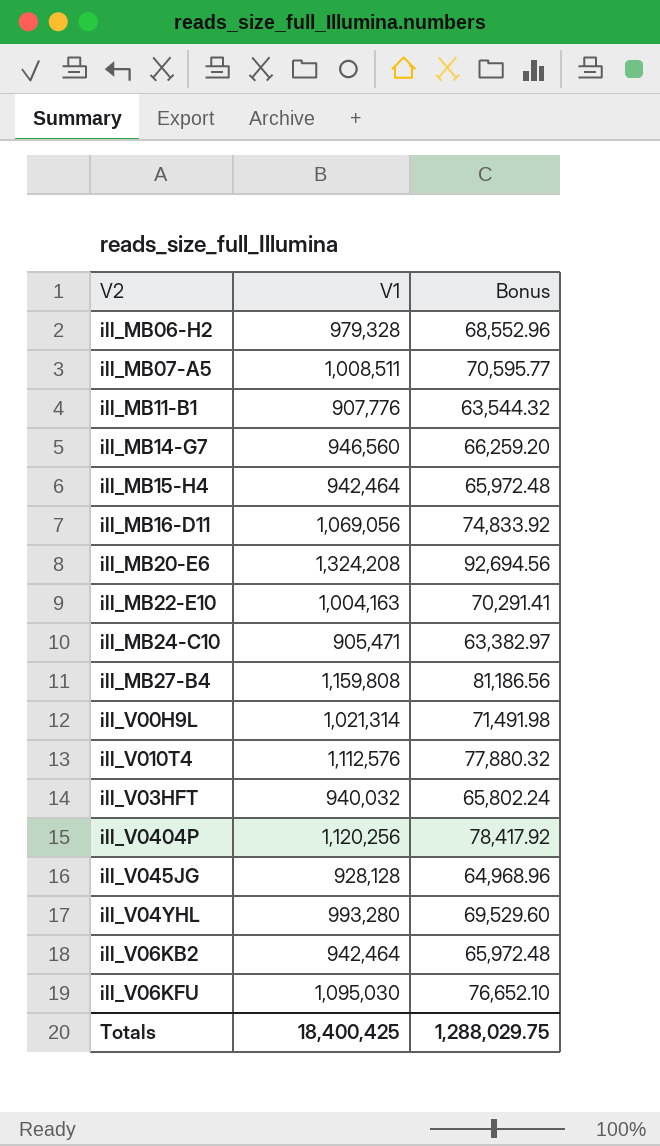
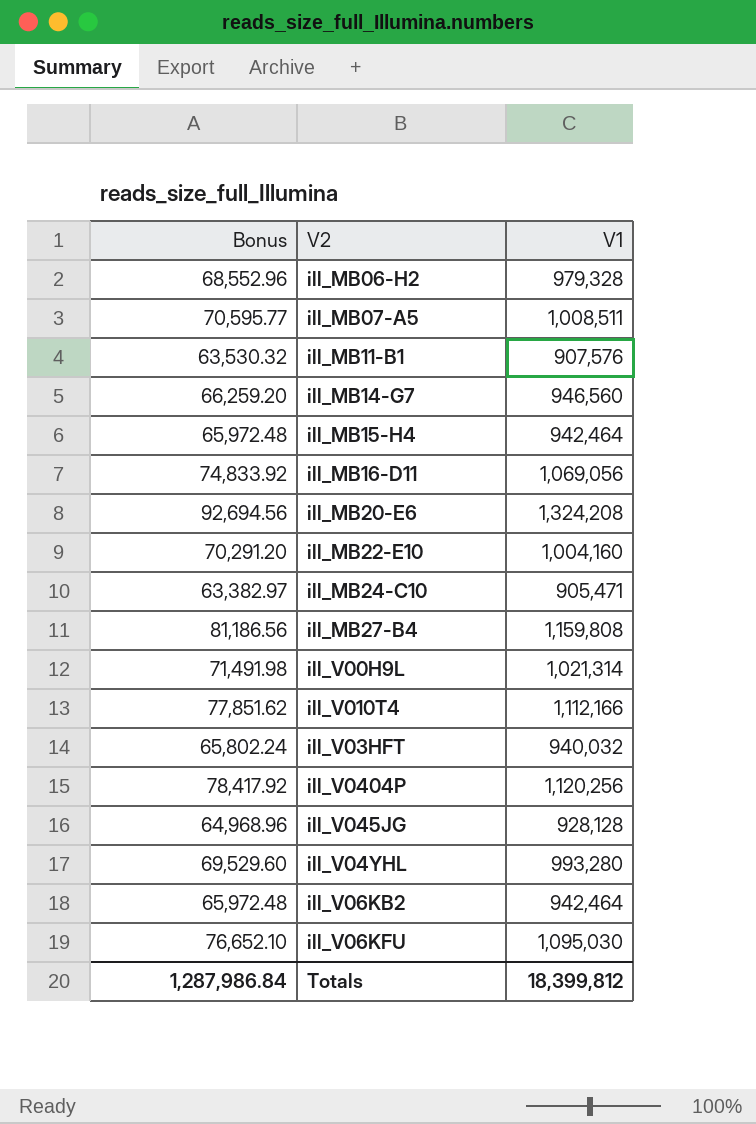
column Bonus | position: 3 -> 1
ill_MB11-B1 | Bonus: 63,544.32 -> 63,530.32
ill_MB11-B1 | V1: 907,776 -> 907,576
ill_MB22-E10 | Bonus: 70,291.41 -> 70,291.20
ill_MB22-E10 | V1: 1,004,163 -> 1,004,160
ill_V010T4 | Bonus: 77,880.32 -> 77,851.62
ill_V010T4 | V1: 1,112,576 -> 1,112,166
Totals | Bonus: 1,288,029.75 -> 1,287,986.84
Totals | V1: 18,400,425 -> 18,399,812

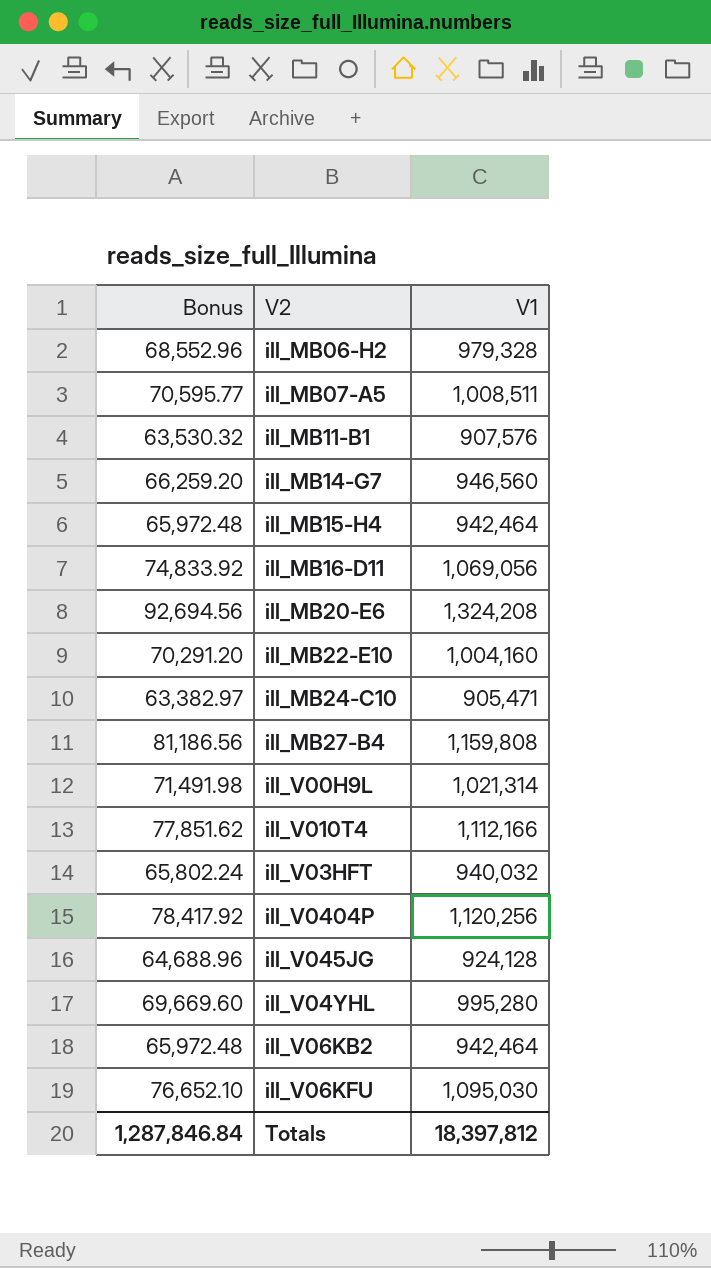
ill_V045JG | Bonus: 64,968.96 -> 64,688.96
ill_V045JG | V1: 928,128 -> 924,128
ill_V04YHL | Bonus: 69,529.60 -> 69,669.60
ill_V04YHL | V1: 993,280 -> 995,280
Totals | Bonus: 1,287,986.84 -> 1,287,846.84
Totals | V1: 18,399,812 -> 18,397,812

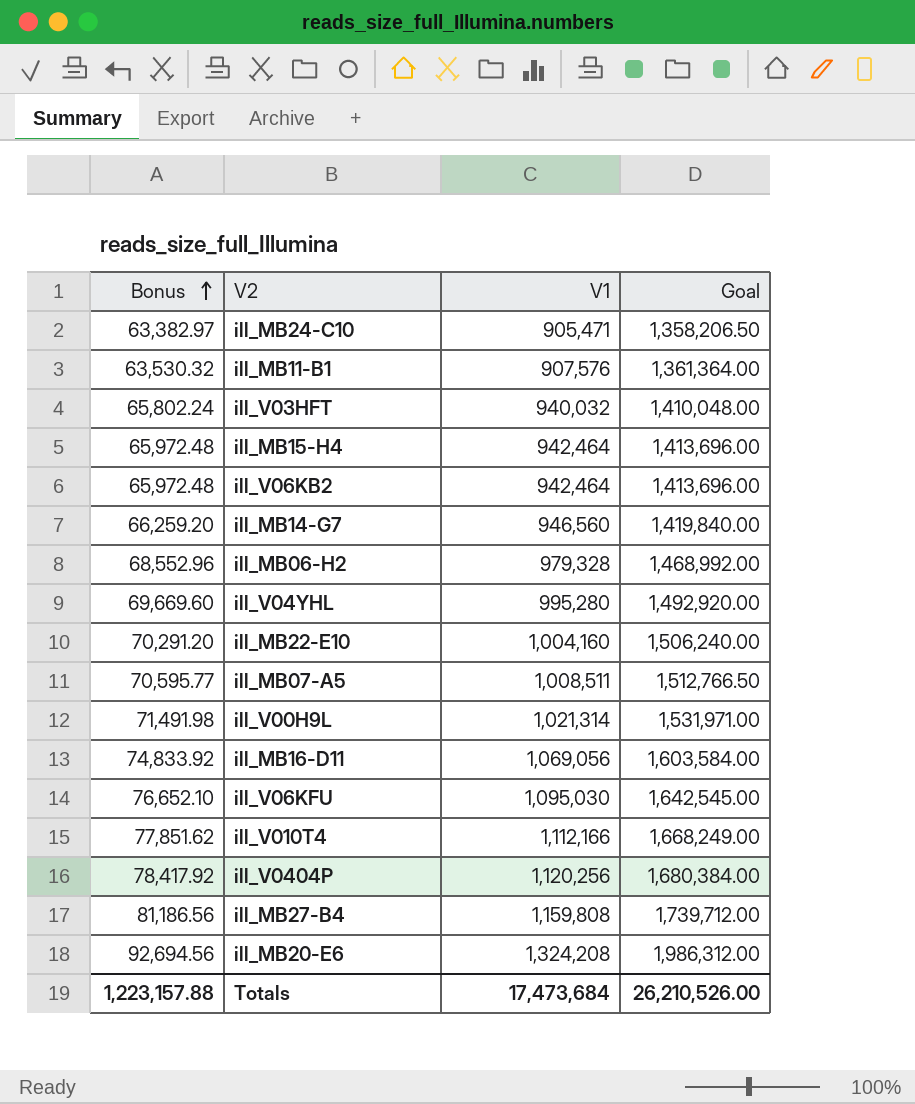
row order: none -> Bonus ascending
column Goal | formula: none -> [V1] * 1.5
row ill_V045JG: 64,688.96 | 924,128 -> none
Totals | Bonus: 1,287,846.84 -> 1,223,157.88
Totals | V1: 18,397,812 -> 17,473,684

